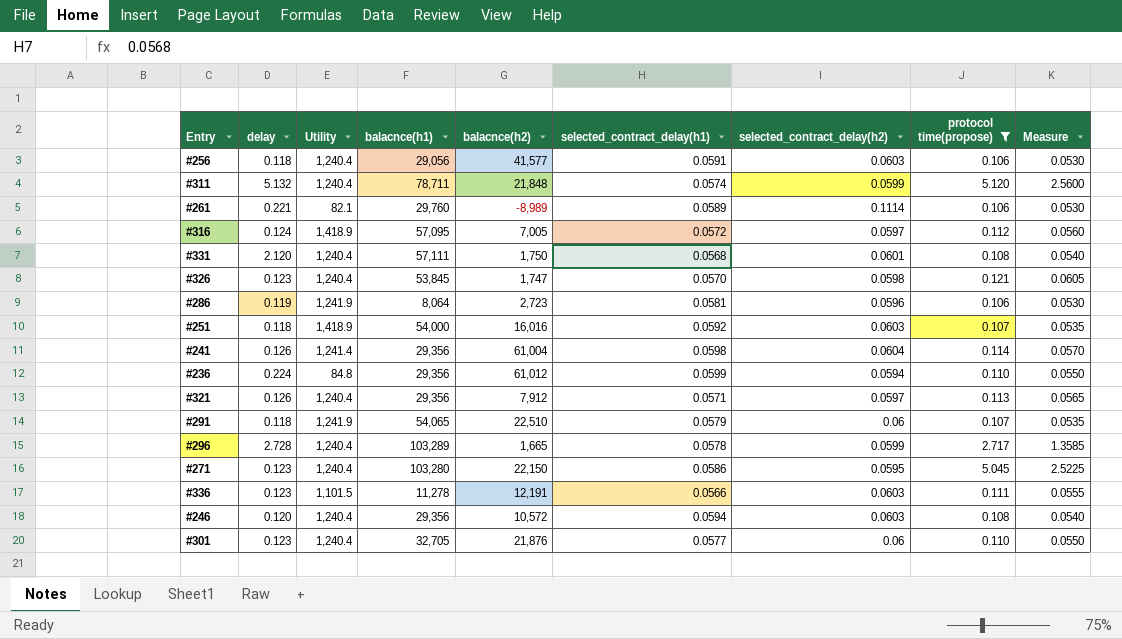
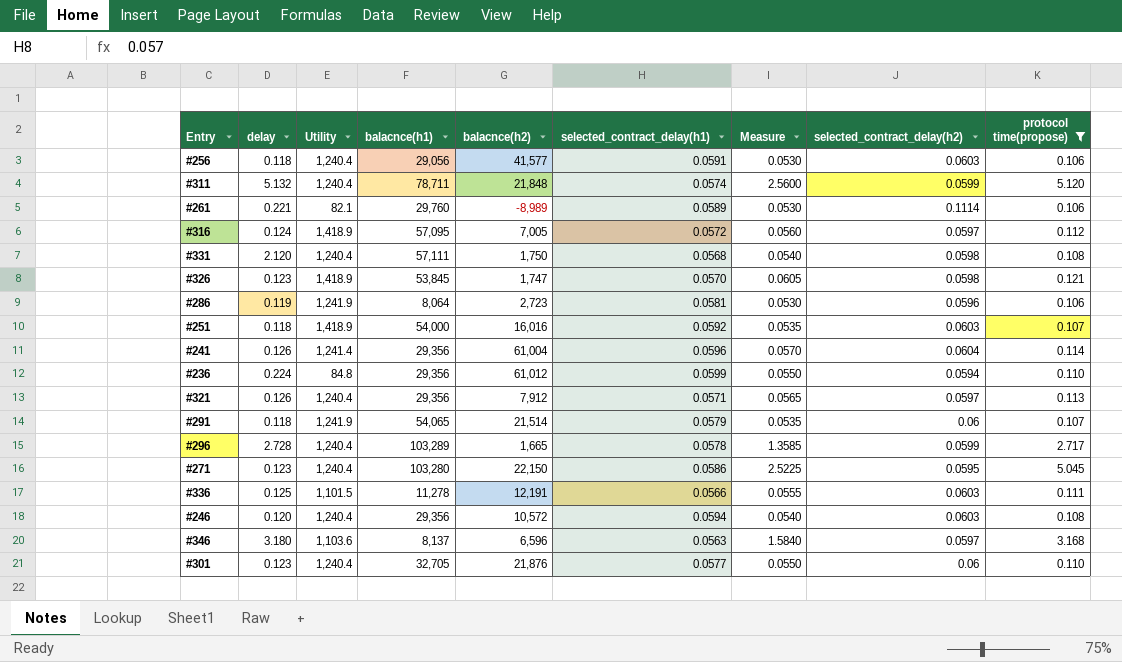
column Measure | position: 9 -> 7
#331 | selected_contract_delay(h2): 0.0601 -> 0.0598
#326 | Utility: 1,240.4 -> 1,418.9
#241 | selected_contract_delay(h1): 0.0598 -> 0.0596
#291 | balacnce(h2): 22,510 -> 21,514
#336 | delay: 0.123 -> 0.125
row #346: none -> 3.180 | 1,103.6 | 8,137 | 6,596 | 0.0563 | 1.5840 | 0.0597 | 3.168

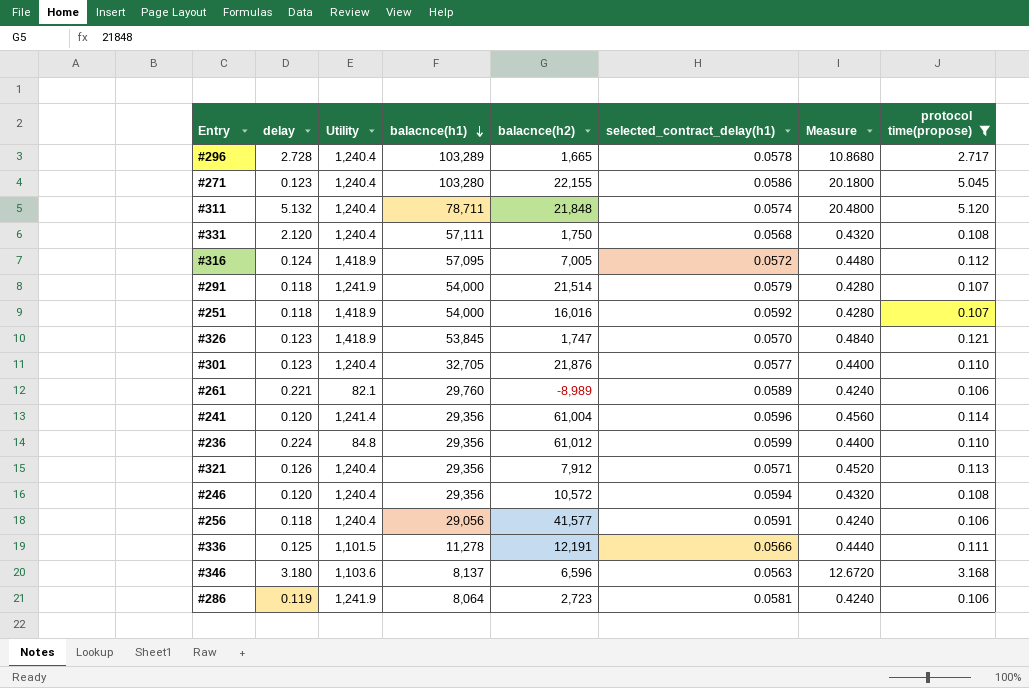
row order: none -> balacnce(h1) descending
column selected_contract_delay(h2) | position: 8 -> none
column Measure | formula: [protocol time(propose)] * 0.5 -> [protocol time(propose)] * 4
#271 | balacnce(h2): 22,150 -> 22,155
#291 | balacnce(h1): 54,065 -> 54,000
#241 | delay: 0.126 -> 0.120

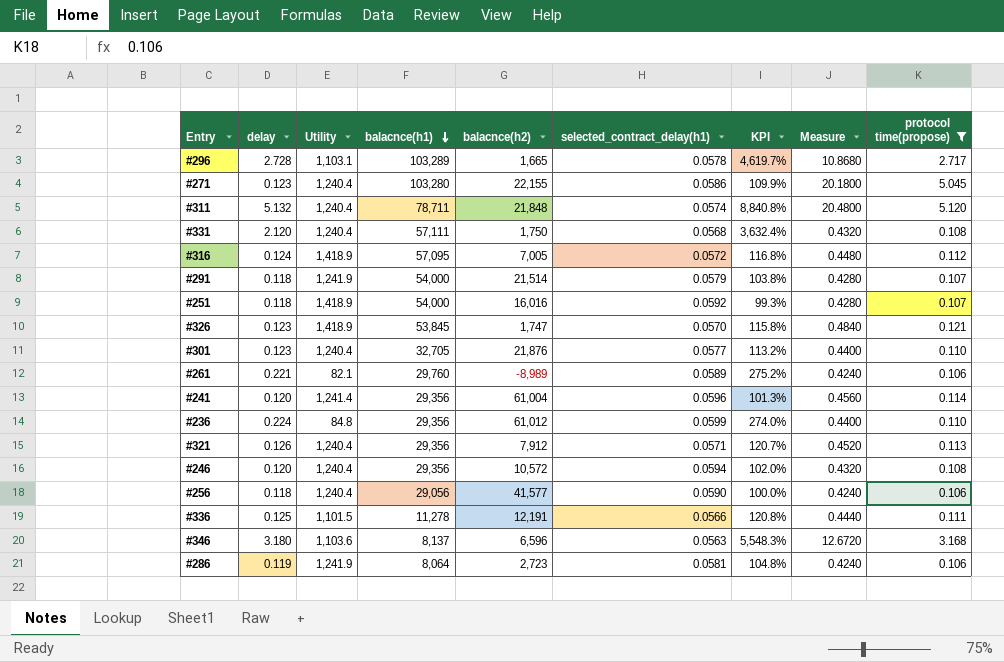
column KPI | formula: none -> ([delay] - [selected_contract_delay(h1)]) / [selected_contract_delay(h1)]
#296 | Utility: 1,240.4 -> 1,103.1
#256 | selected_contract_delay(h1): 0.0591 -> 0.0590

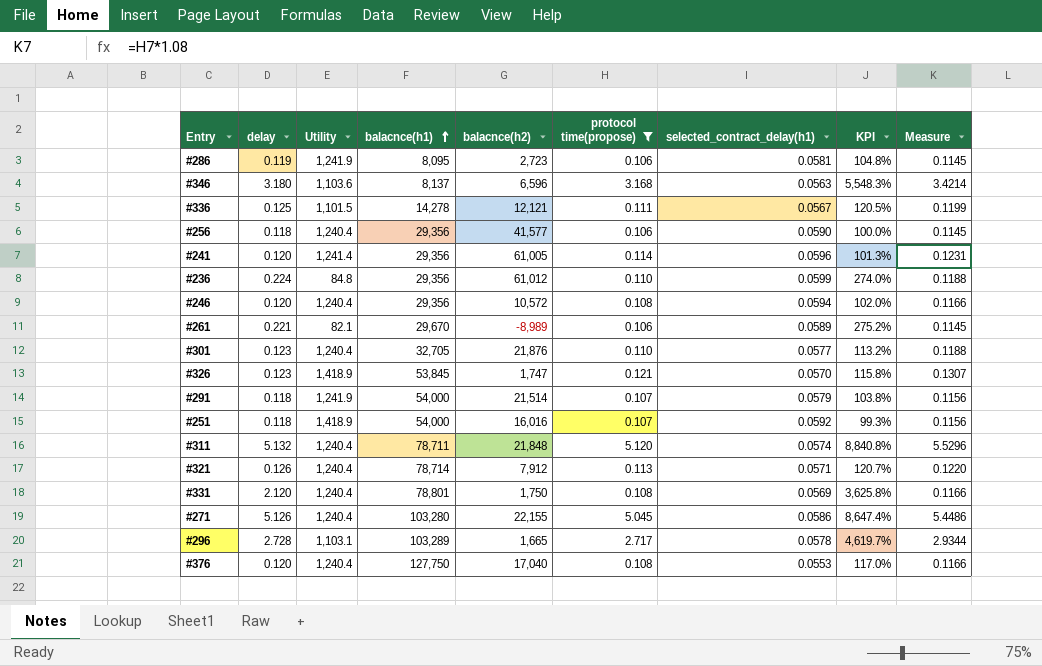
row order: balacnce(h1) descending -> balacnce(h1) ascending
column protocol time(propose) | position: 9 -> 6
column Measure | formula: [protocol time(propose)] * 4 -> [protocol time(propose)] * 1.08
row #316: 0.124 | 1,418.9 | 57,095 | 7,005 | 0.0572 | 116.8% | 0.4480 | 0.112 -> none
#286 | balacnce(h1): 8,064 -> 8,095
#336 | balacnce(h1): 11,278 -> 14,278
#336 | balacnce(h2): 12,191 -> 12,121
#336 | selected_contract_delay(h1): 0.0566 -> 0.0567
#336 | KPI: 120.8% -> 120.5%
#256 | balacnce(h1): 29,056 -> 29,356
#241 | balacnce(h2): 61,004 -> 61,005
#261 | balacnce(h1): 29,760 -> 29,670
#321 | balacnce(h1): 29,356 -> 78,714
#331 | balacnce(h1): 57,111 -> 78,801
#331 | selected_contract_delay(h1): 0.0568 -> 0.0569
#331 | KPI: 3,632.4% -> 3,625.8%
#271 | delay: 0.123 -> 5.126
#271 | KPI: 109.9% -> 8,647.4%
row #376: none -> 0.120 | 1,240.4 | 127,750 | 17,040 | 0.108 | 0.0553 | 117.0% | 0.1166

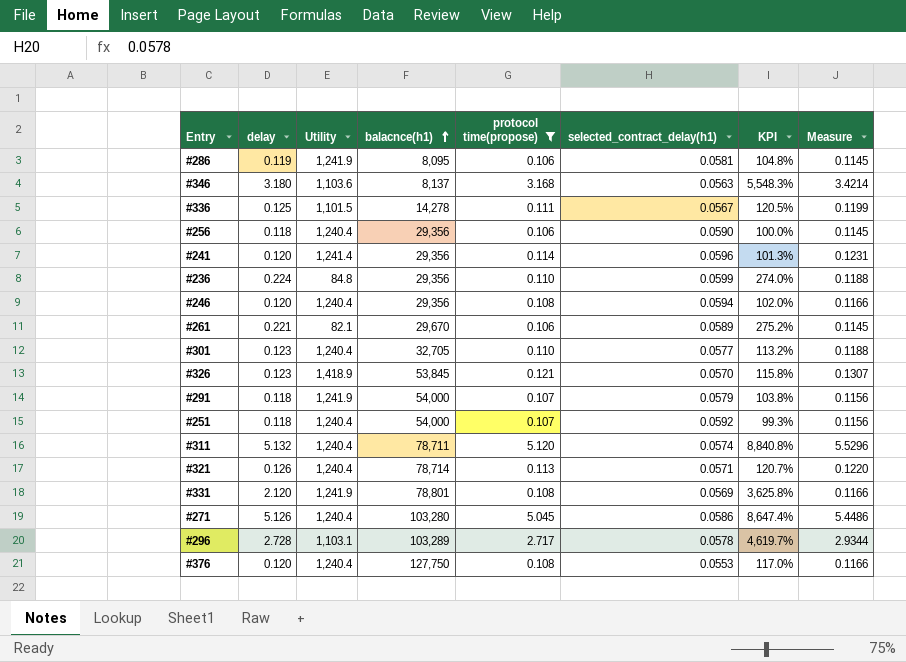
column balacnce(h2) | position: 5 -> none
#251 | Utility: 1,418.9 -> 1,240.4
#331 | Utility: 1,240.4 -> 1,241.9

